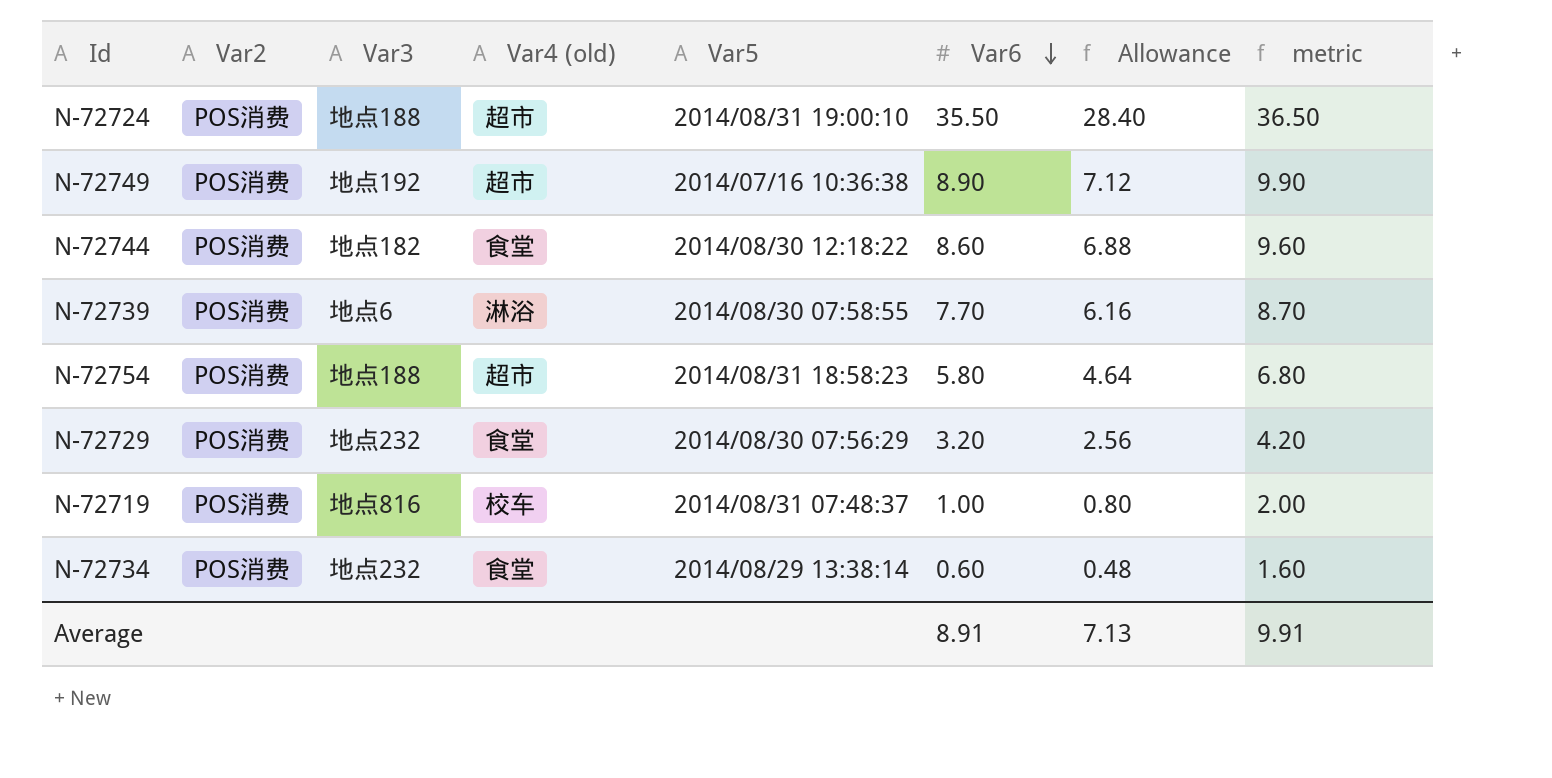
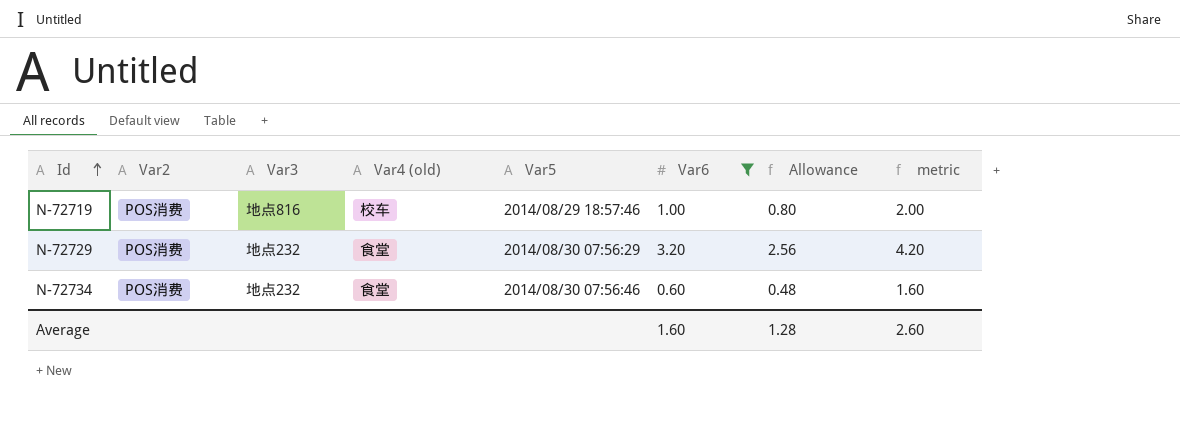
filter: none -> Var6 <= 3.20
row order: Var6 descending -> Id ascending
N-72719 | Var5: 2014/08/31 07:48:37 -> 2014/08/29 18:57:46
N-72734 | Var5: 2014/08/29 13:38:14 -> 2014/08/30 07:56:46
Average | Var6: 8.91 -> 1.60
Average | Allowance: 7.13 -> 1.28
Average | metric: 9.91 -> 2.60

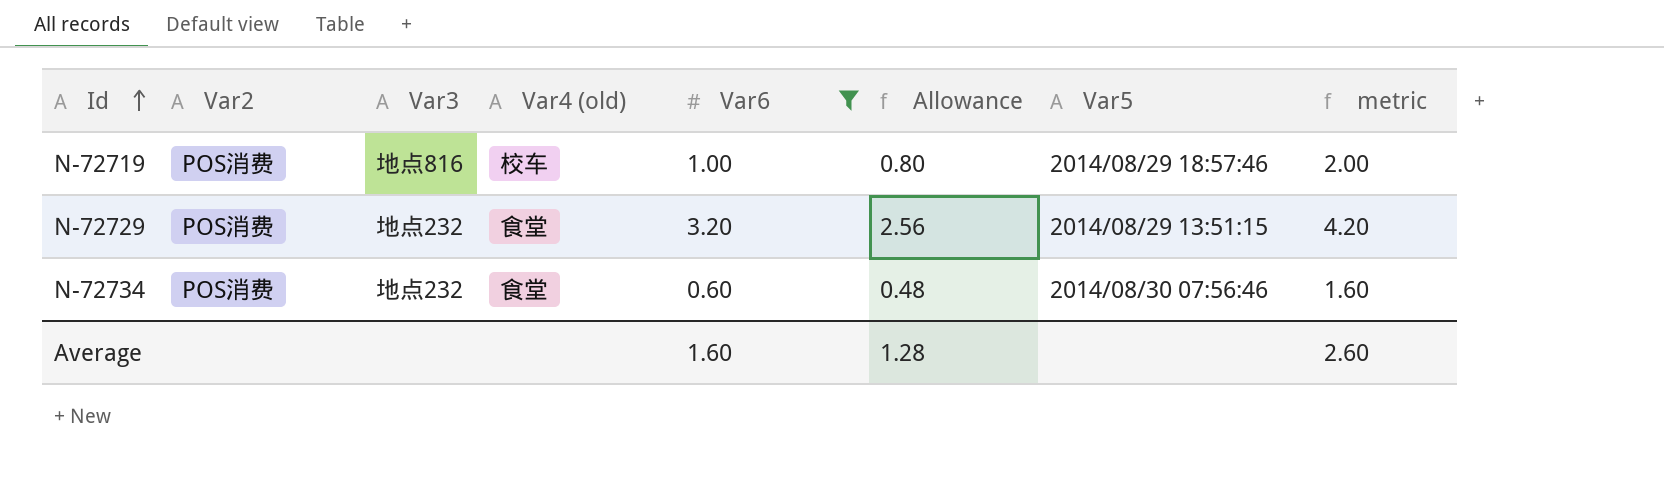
column Var5 | position: 5 -> 7
N-72729 | Var5: 2014/08/30 07:56:29 -> 2014/08/29 13:51:15

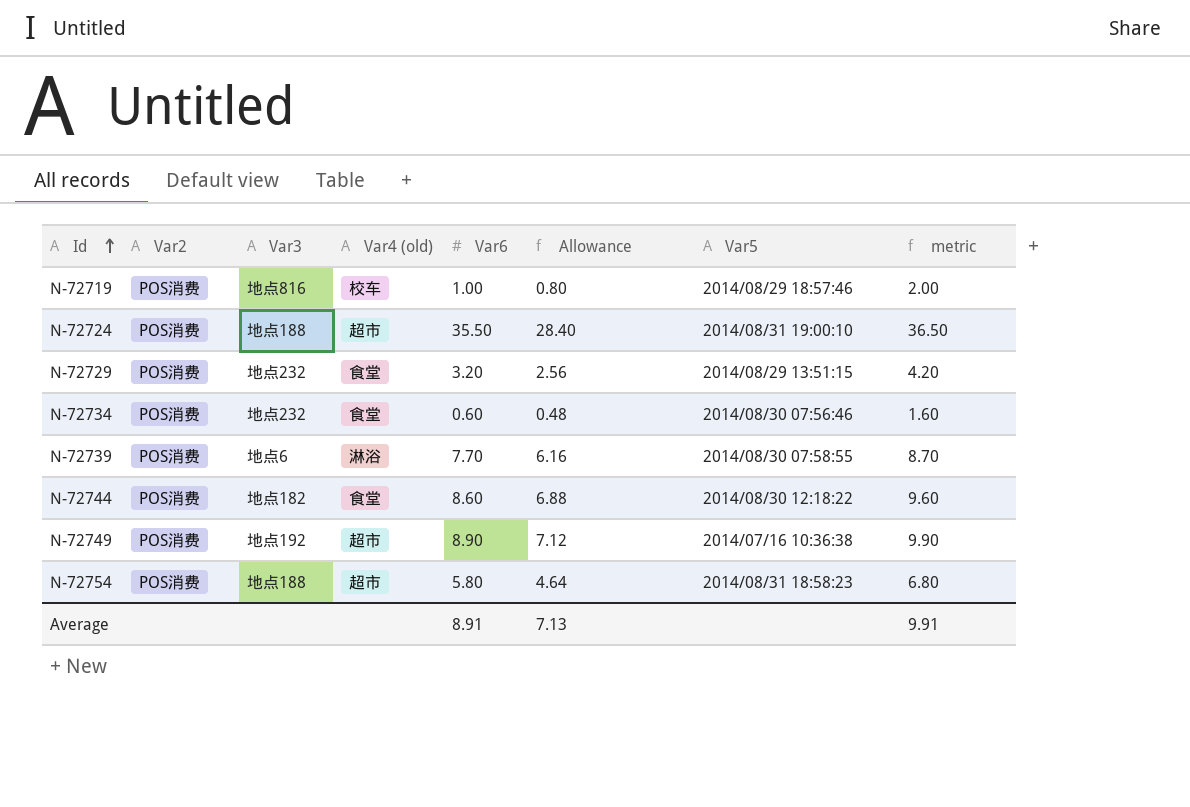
filter: Var6 <= 3.20 -> none
Average | Var6: 1.60 -> 8.91
Average | Allowance: 1.28 -> 7.13
Average | metric: 2.60 -> 9.91

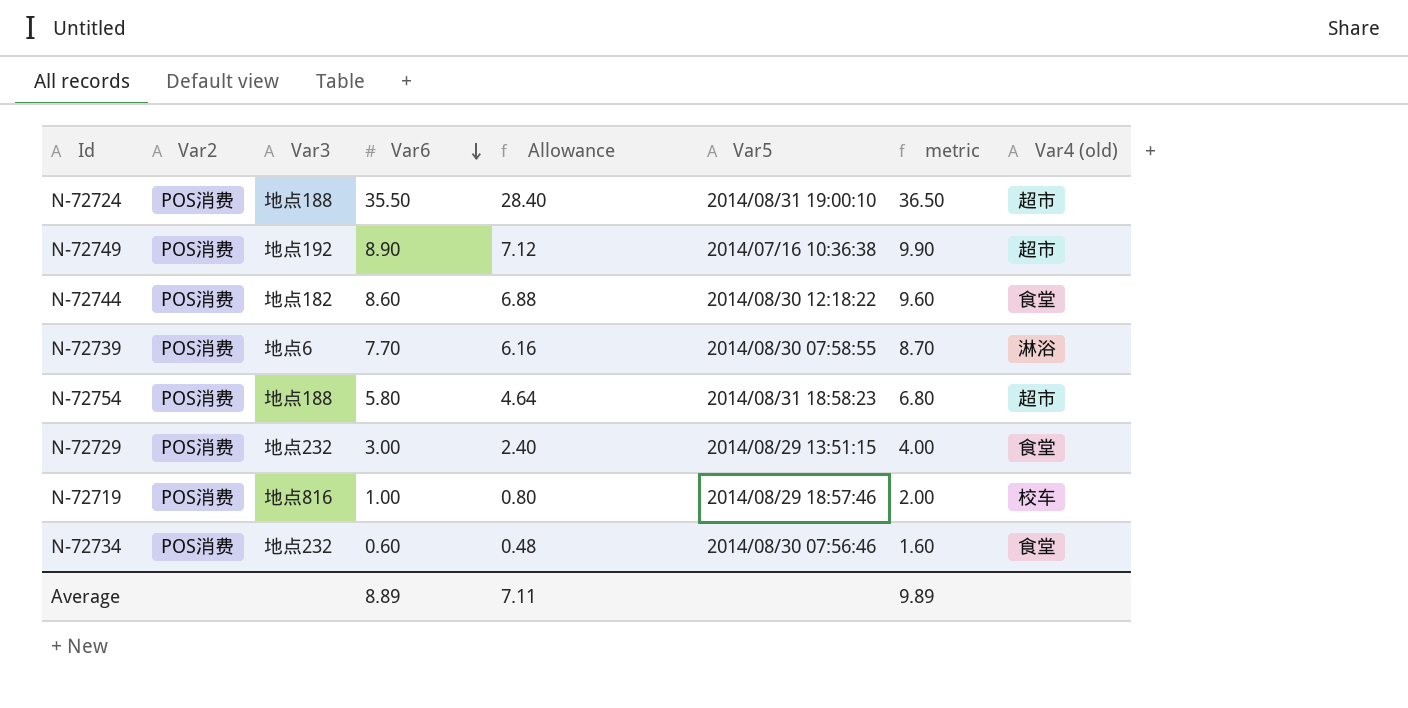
row order: Id ascending -> Var6 descending
column Var4 (old) | position: 4 -> 8
N-72729 | Var6: 3.20 -> 3.00
N-72729 | Allowance: 2.56 -> 2.40
N-72729 | metric: 4.20 -> 4.00
Average | Var6: 8.91 -> 8.89
Average | Allowance: 7.13 -> 7.11
Average | metric: 9.91 -> 9.89

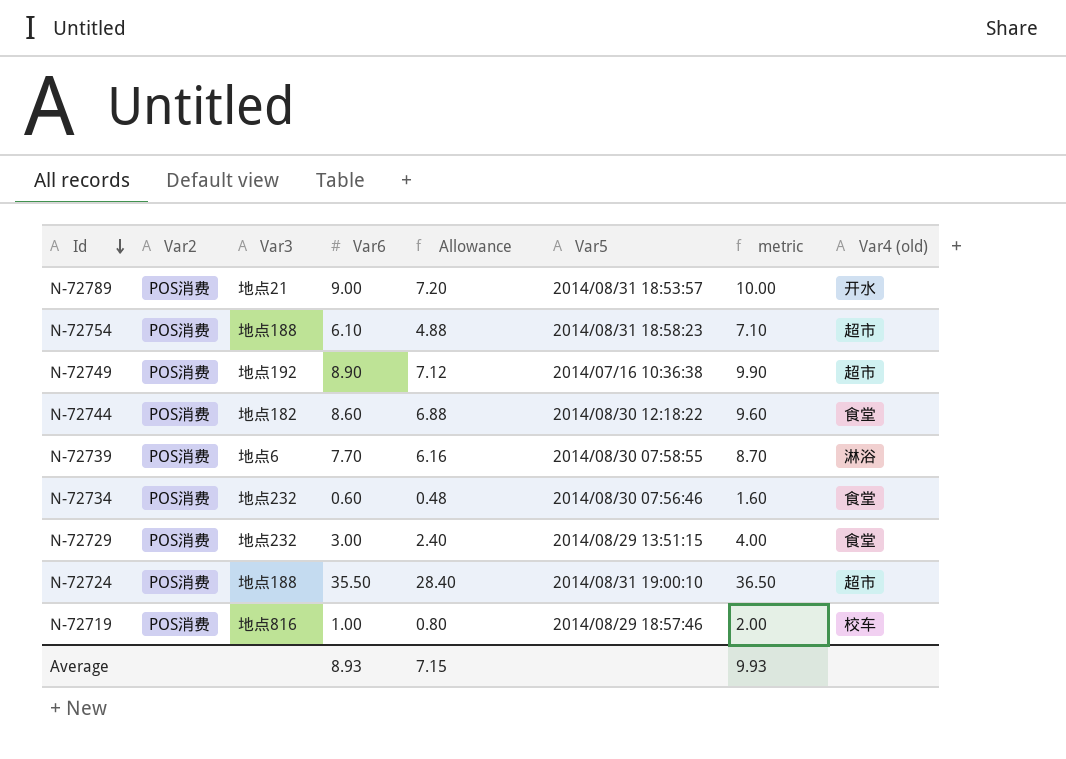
row order: Var6 descending -> Id descending
row N-72789: none -> POS消费 | 地点21 | 9.00 | 7.20 | 2014/08/31 18:53:57 | 10.00 | 开水
N-72754 | Var6: 5.80 -> 6.10
N-72754 | Allowance: 4.64 -> 4.88
N-72754 | metric: 6.80 -> 7.10
Average | Var6: 8.89 -> 8.93
Average | Allowance: 7.11 -> 7.15
Average | metric: 9.89 -> 9.93

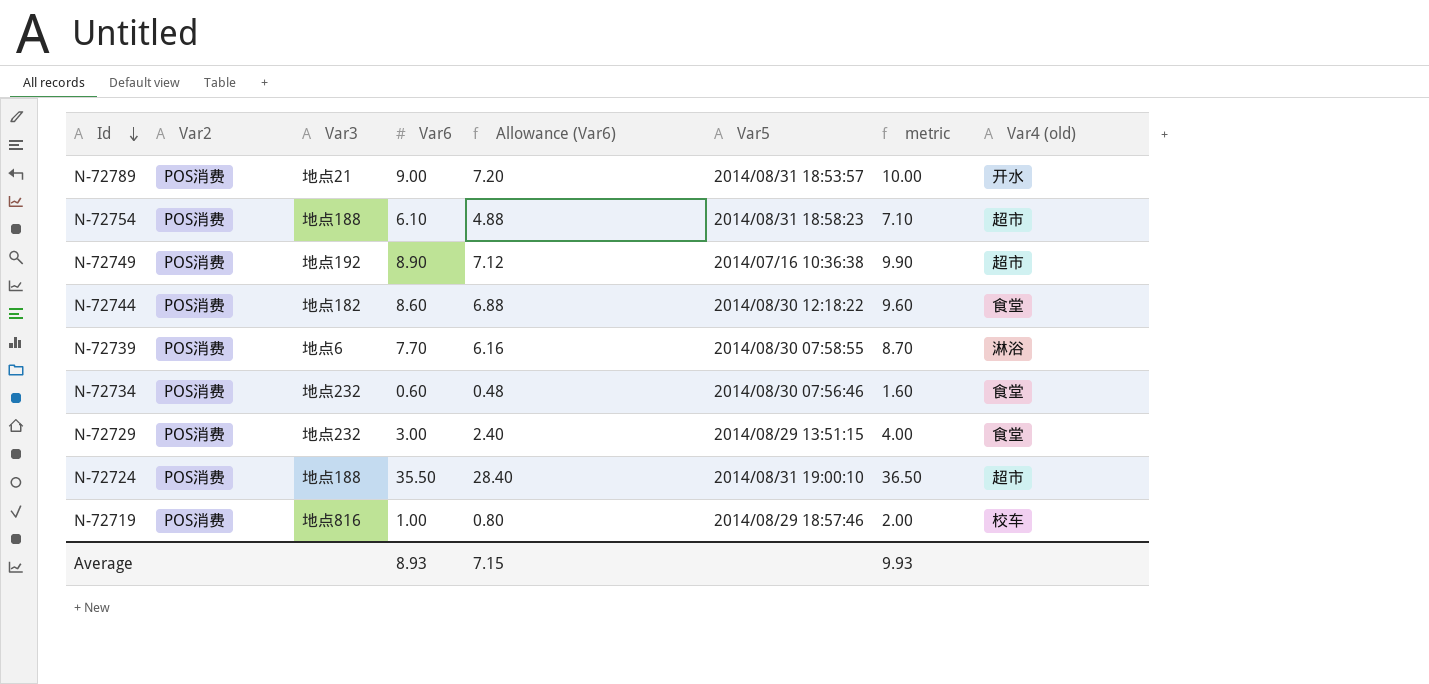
column name: Allowance -> Allowance (Var6)

